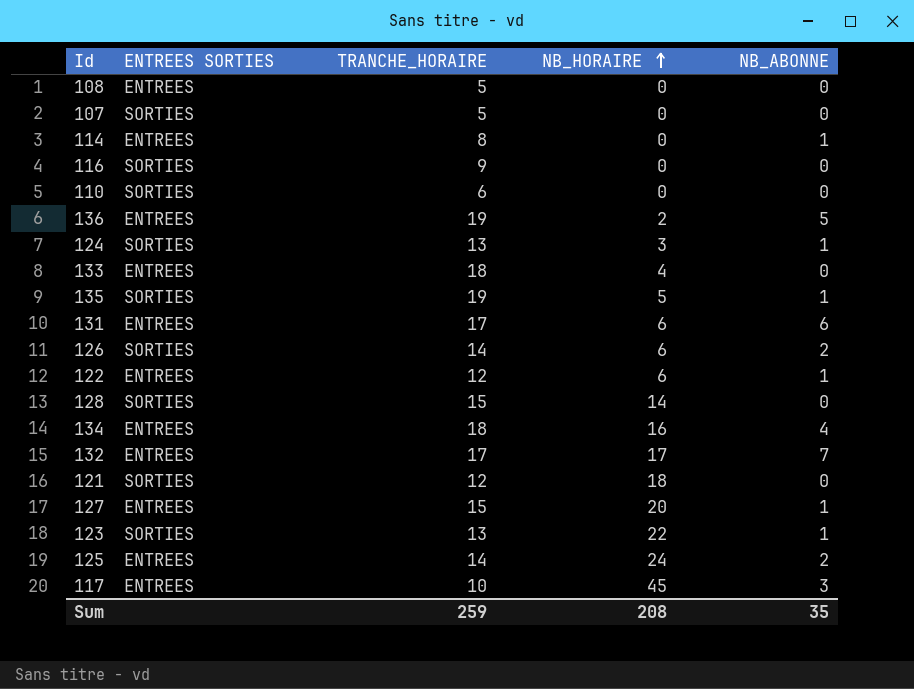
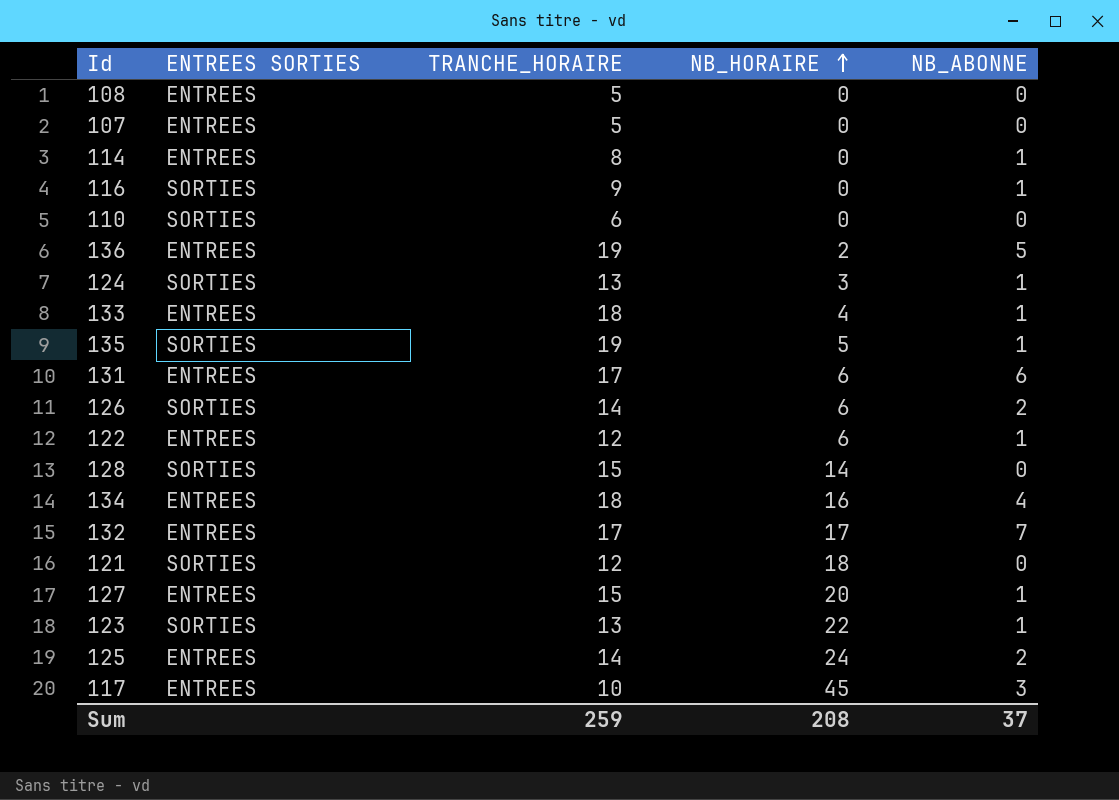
107 | ENTREES SORTIES: SORTIES -> ENTREES
116 | NB_ABONNE: 0 -> 1
133 | NB_ABONNE: 0 -> 1
Sum | NB_ABONNE: 35 -> 37

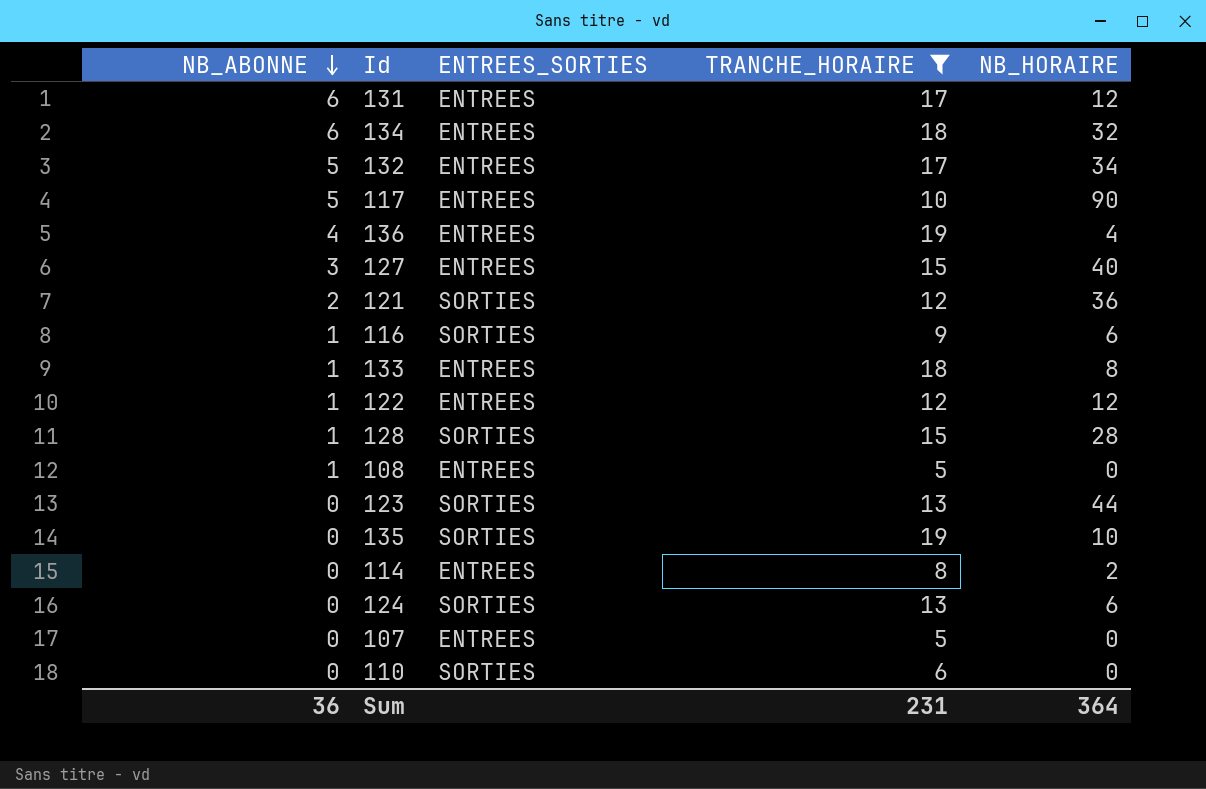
filter: none -> TRANCHE_HORAIRE != 14
row order: NB_HORAIRE ascending -> NB_ABONNE descending
column NB_ABONNE | position: 5 -> 1
column name: ENTREES SORTIES -> ENTREES_SORTIES
131 | NB_HORAIRE: 6 -> 12
134 | NB_ABONNE: 4 -> 6
134 | NB_HORAIRE: 16 -> 32
132 | NB_ABONNE: 7 -> 5
132 | NB_HORAIRE: 17 -> 34
117 | NB_ABONNE: 3 -> 5
117 | NB_HORAIRE: 45 -> 90
136 | NB_ABONNE: 5 -> 4
136 | NB_HORAIRE: 2 -> 4
127 | NB_ABONNE: 1 -> 3
127 | NB_HORAIRE: 20 -> 40
121 | NB_ABONNE: 0 -> 2
121 | NB_HORAIRE: 18 -> 36
116 | NB_HORAIRE: 0 -> 6
133 | NB_HORAIRE: 4 -> 8
122 | NB_HORAIRE: 6 -> 12
128 | NB_ABONNE: 0 -> 1
128 | NB_HORAIRE: 14 -> 28
108 | NB_ABONNE: 0 -> 1
123 | NB_ABONNE: 1 -> 0
123 | NB_HORAIRE: 22 -> 44
135 | NB_ABONNE: 1 -> 0
135 | NB_HORAIRE: 5 -> 10
114 | NB_ABONNE: 1 -> 0
114 | NB_HORAIRE: 0 -> 2
124 | NB_ABONNE: 1 -> 0
124 | NB_HORAIRE: 3 -> 6
Sum | NB_ABONNE: 37 -> 36
Sum | TRANCHE_HORAIRE: 259 -> 231
Sum | NB_HORAIRE: 208 -> 364

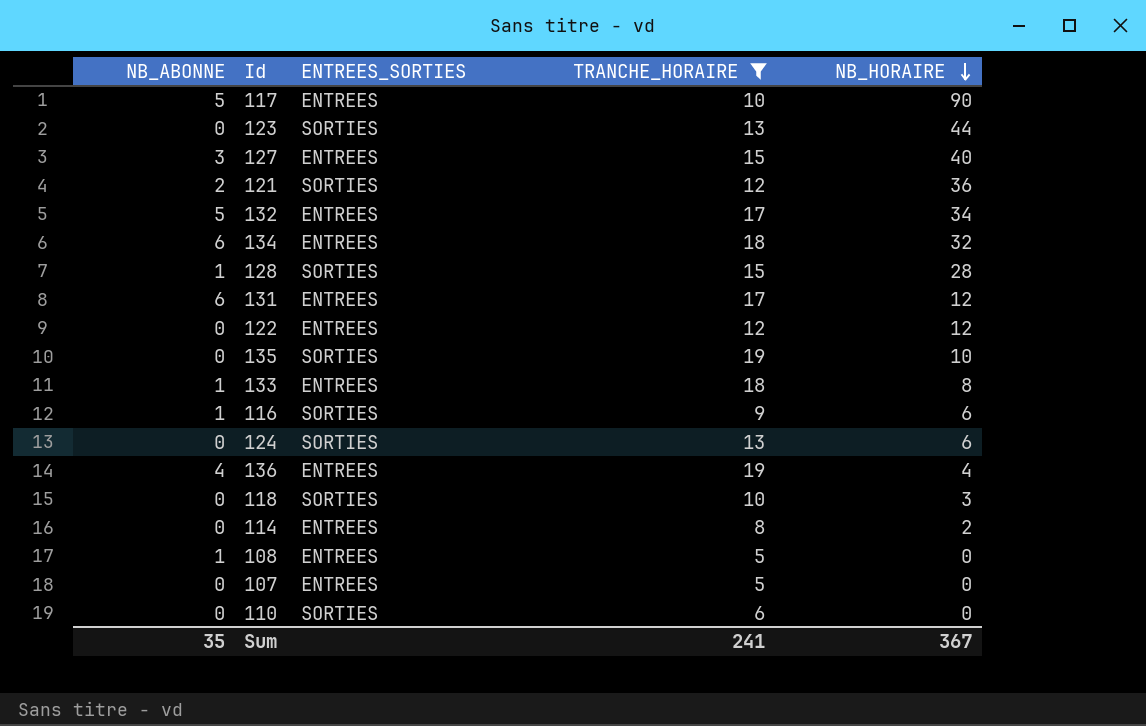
row order: NB_ABONNE descending -> NB_HORAIRE descending
122 | NB_ABONNE: 1 -> 0
row 118: none -> 0 | SORTIES | 10 | 3
Sum | NB_ABONNE: 36 -> 35
Sum | TRANCHE_HORAIRE: 231 -> 241
Sum | NB_HORAIRE: 364 -> 367

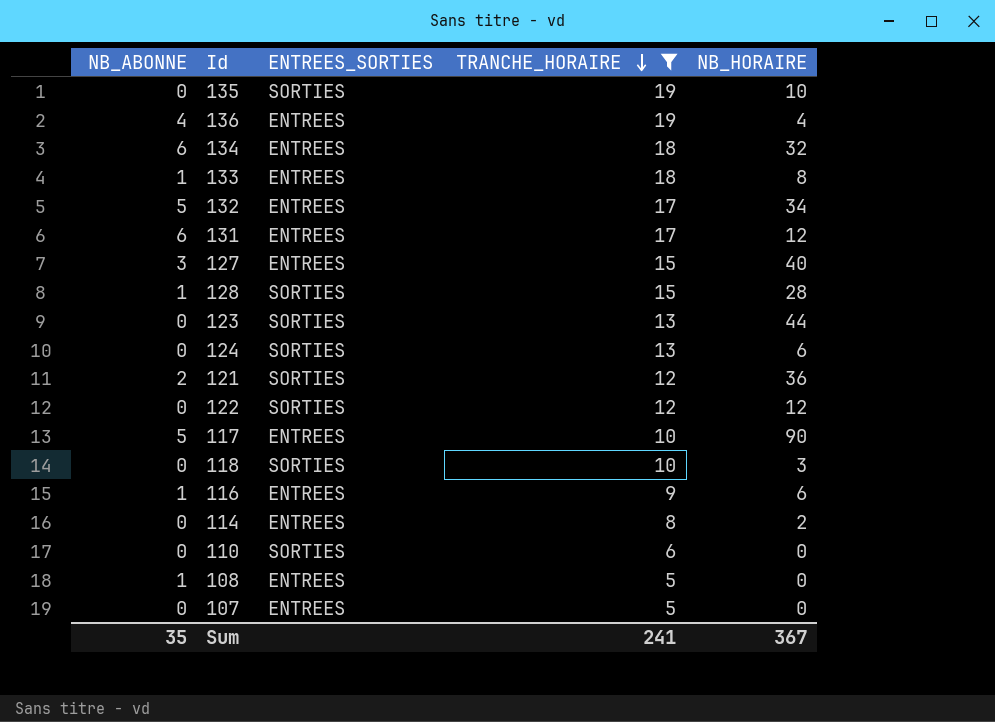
row order: NB_HORAIRE descending -> TRANCHE_HORAIRE descending
122 | ENTREES_SORTIES: ENTREES -> SORTIES
116 | ENTREES_SORTIES: SORTIES -> ENTREES

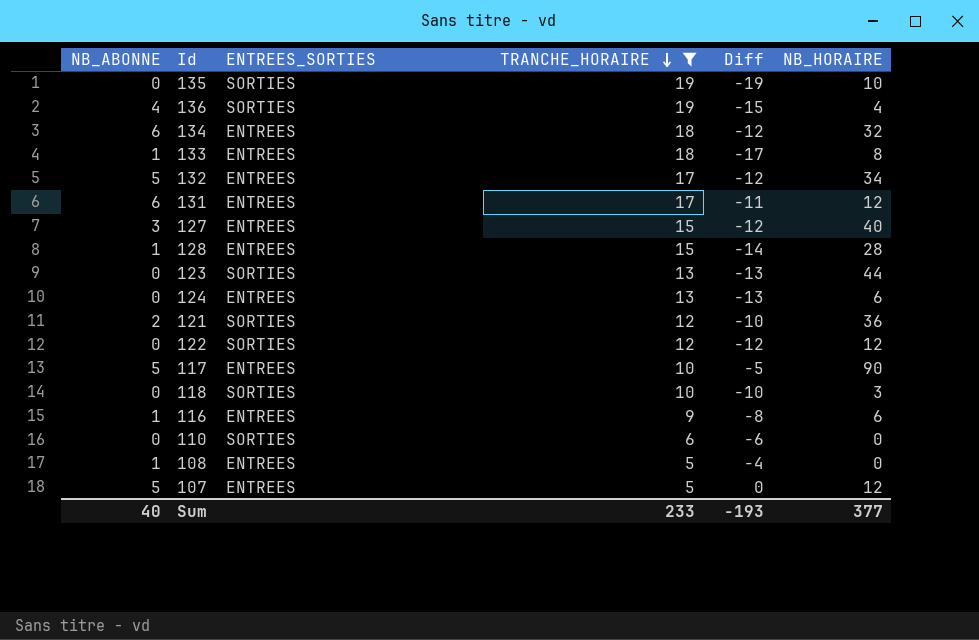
column Diff | formula: none -> [NB_ABONNE] - [TRANCHE_HORAIRE]
row 114: 0 | ENTREES | 8 | 2 -> none
136 | ENTREES_SORTIES: ENTREES -> SORTIES
128 | ENTREES_SORTIES: SORTIES -> ENTREES
124 | ENTREES_SORTIES: SORTIES -> ENTREES
107 | NB_ABONNE: 0 -> 5
107 | NB_HORAIRE: 0 -> 12
Sum | NB_ABONNE: 35 -> 40
Sum | TRANCHE_HORAIRE: 241 -> 233
Sum | NB_HORAIRE: 367 -> 377

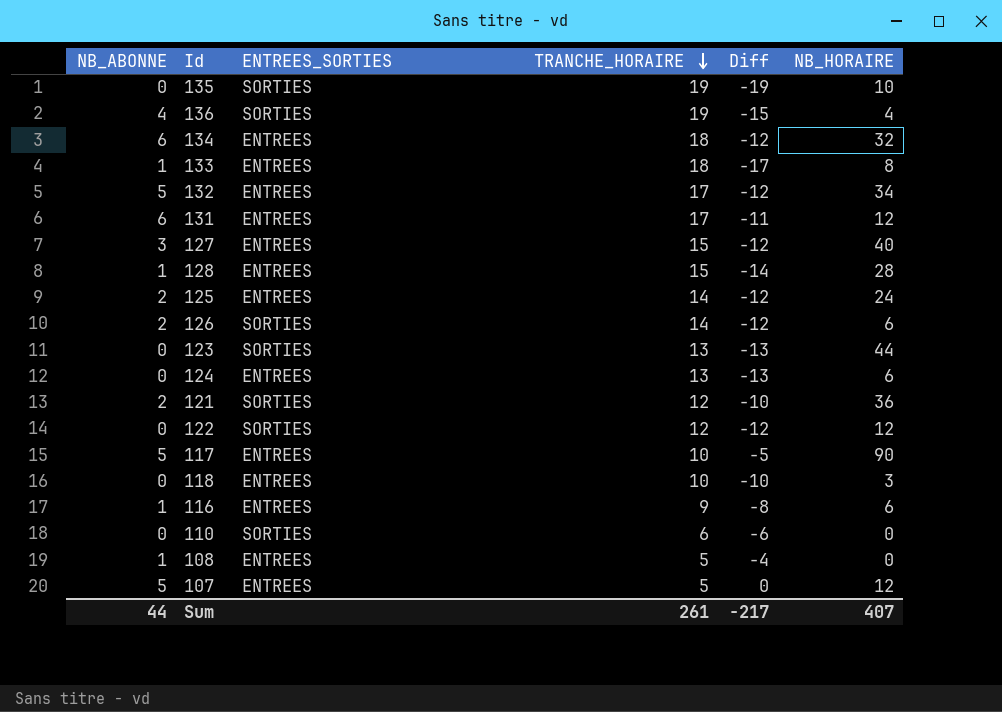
filter: TRANCHE_HORAIRE != 14 -> none
118 | ENTREES_SORTIES: SORTIES -> ENTREES
Sum | NB_ABONNE: 40 -> 44
Sum | TRANCHE_HORAIRE: 233 -> 261
Sum | Diff: -193 -> -217
Sum | NB_HORAIRE: 377 -> 407

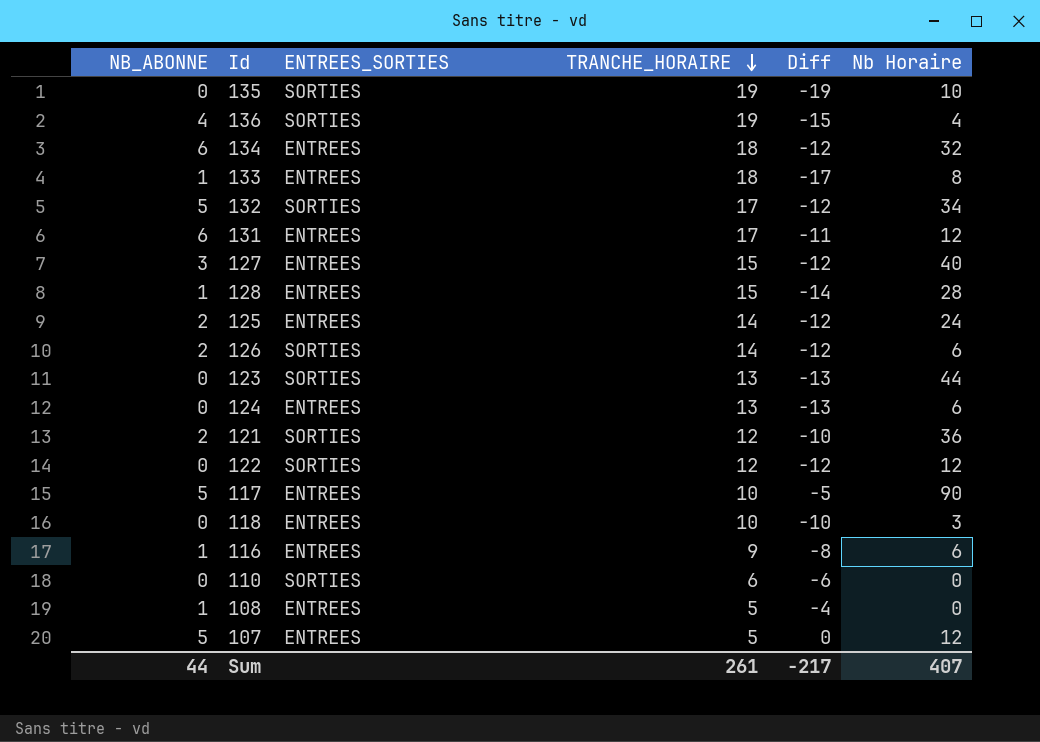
column name: NB_HORAIRE -> Nb Horaire
132 | ENTREES_SORTIES: ENTREES -> SORTIES

